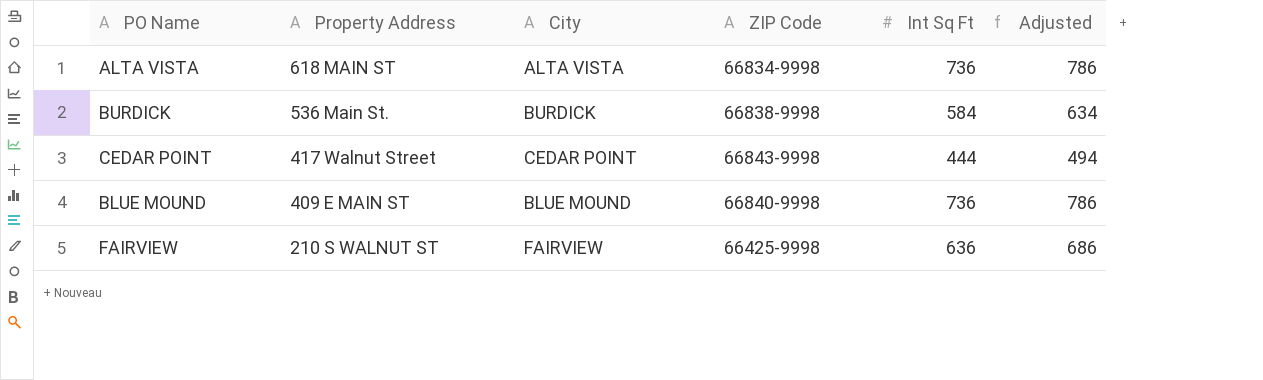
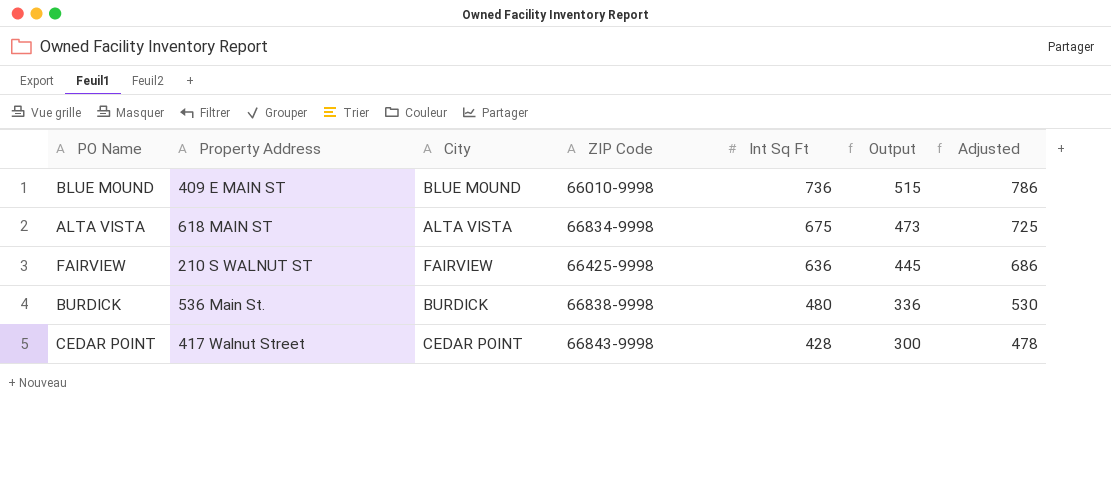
row order: Property Address descending -> Int Sq Ft descending
column Output | formula: none -> [Int Sq Ft] * 0.7
BLUE MOUND | ZIP Code: 66840-9998 -> 66010-9998
ALTA VISTA | Int Sq Ft: 736 -> 675
ALTA VISTA | Adjusted: 786 -> 725
BURDICK | Int Sq Ft: 584 -> 480
BURDICK | Adjusted: 634 -> 530
CEDAR POINT | Int Sq Ft: 444 -> 428
CEDAR POINT | Adjusted: 494 -> 478

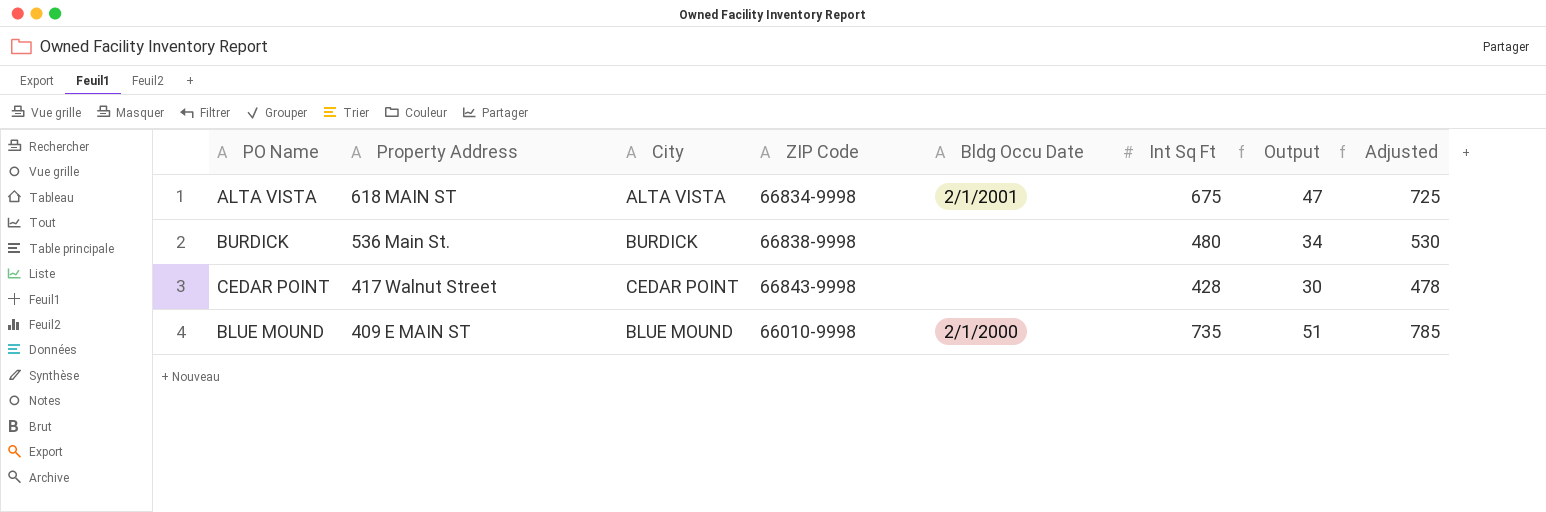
row order: Int Sq Ft descending -> Property Address descending
column Bldg Occu Date | position: none -> 5
column Output | formula: [Int Sq Ft] * 0.7 -> [Int Sq Ft] * 0.07
row FAIRVIEW: 210 S WALNUT ST | FAIRVIEW | 66425-9998 | 636 | 445 | 686 -> none
BLUE MOUND | Int Sq Ft: 736 -> 735
BLUE MOUND | Adjusted: 786 -> 785

